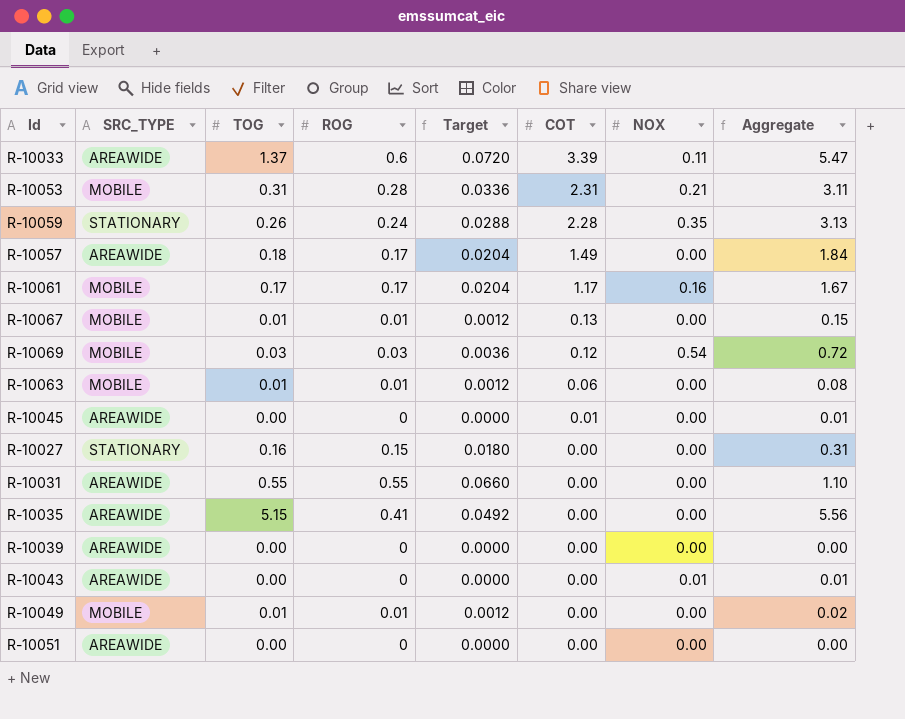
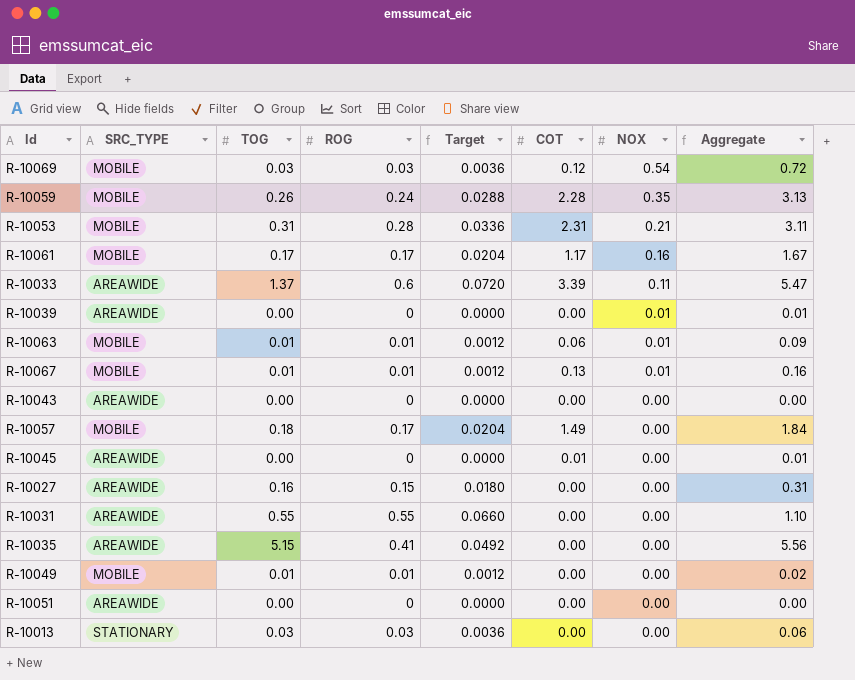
row order: COT descending -> NOX descending
R-10059 | SRC_TYPE: STATIONARY -> MOBILE
R-10039 | NOX: 0.00 -> 0.01
R-10039 | Aggregate: 0.00 -> 0.01
R-10063 | NOX: 0.00 -> 0.01
R-10063 | Aggregate: 0.08 -> 0.09
R-10067 | NOX: 0.00 -> 0.01
R-10067 | Aggregate: 0.15 -> 0.16
R-10043 | NOX: 0.01 -> 0.00
R-10043 | Aggregate: 0.01 -> 0.00
R-10057 | SRC_TYPE: AREAWIDE -> MOBILE
R-10027 | SRC_TYPE: STATIONARY -> AREAWIDE
row R-10013: none -> STATIONARY | 0.03 | 0.03 | 0.0036 | 0.00 | 0.00 | 0.06

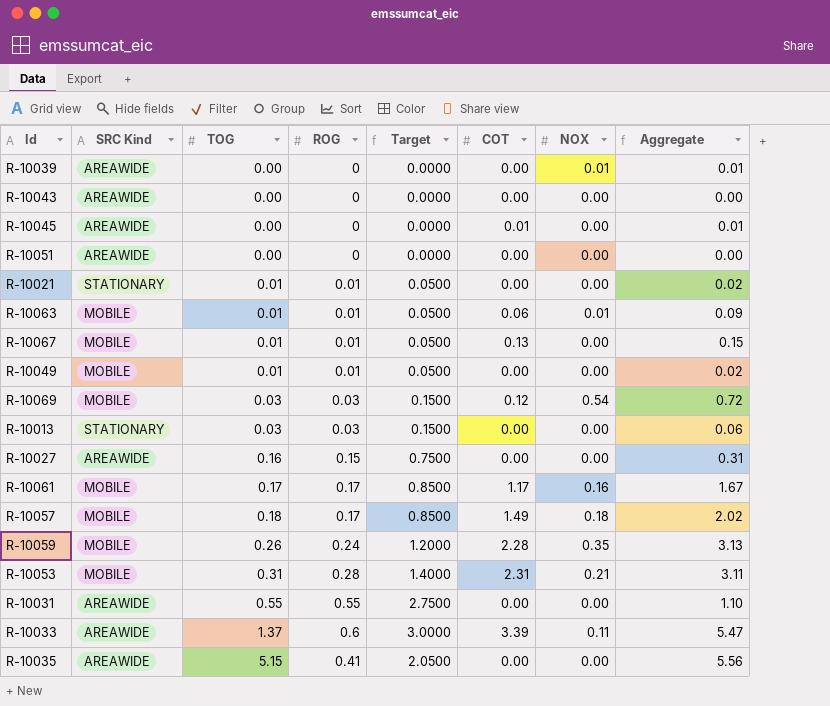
row order: NOX descending -> TOG ascending
column name: SRC_TYPE -> SRC Kind
column Target | formula: [ROG] * 0.12 -> [ROG] * 5
row R-10021: none -> STATIONARY | 0.01 | 0.01 | 0.0500 | 0.00 | 0.00 | 0.02
R-10067 | NOX: 0.01 -> 0.00
R-10067 | Aggregate: 0.16 -> 0.15
R-10057 | NOX: 0.00 -> 0.18
R-10057 | Aggregate: 1.84 -> 2.02

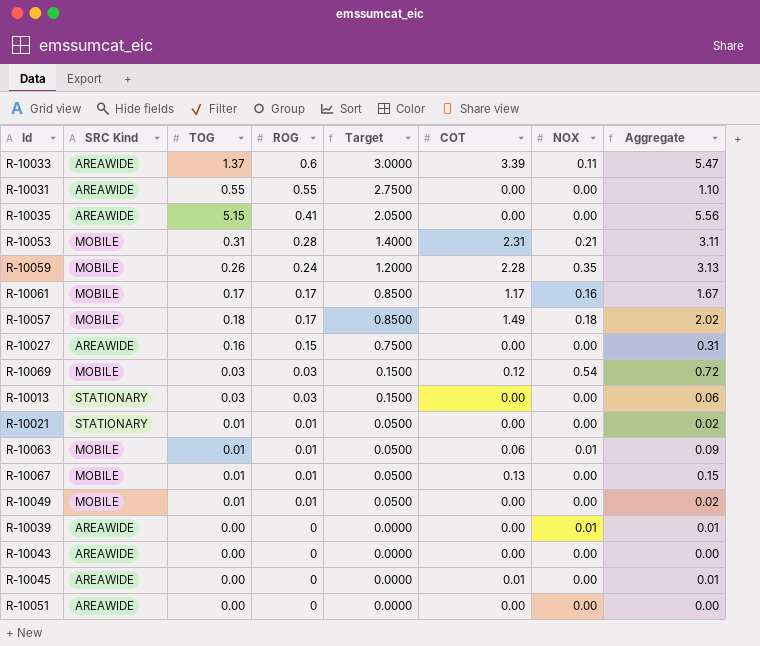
row order: TOG ascending -> ROG descending

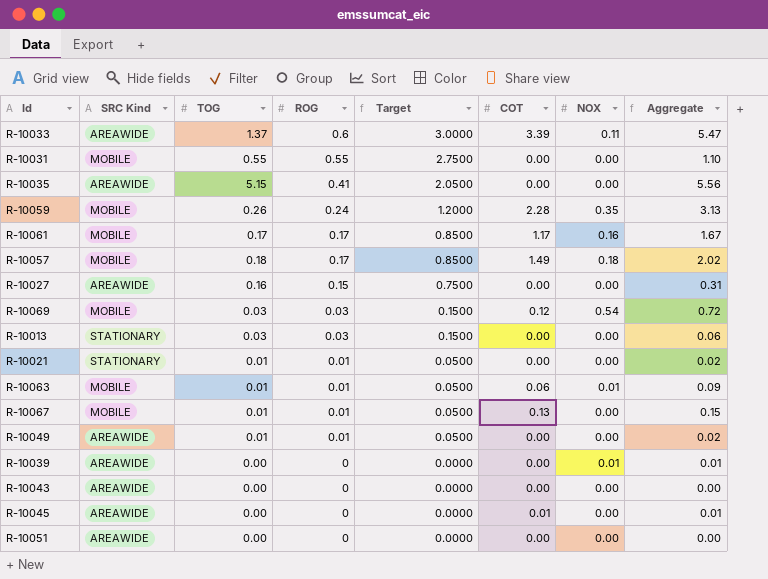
row R-10053: MOBILE | 0.31 | 0.28 | 1.4000 | 2.31 | 0.21 | 3.11 -> none
R-10031 | SRC Kind: AREAWIDE -> MOBILE
R-10049 | SRC Kind: MOBILE -> AREAWIDE

